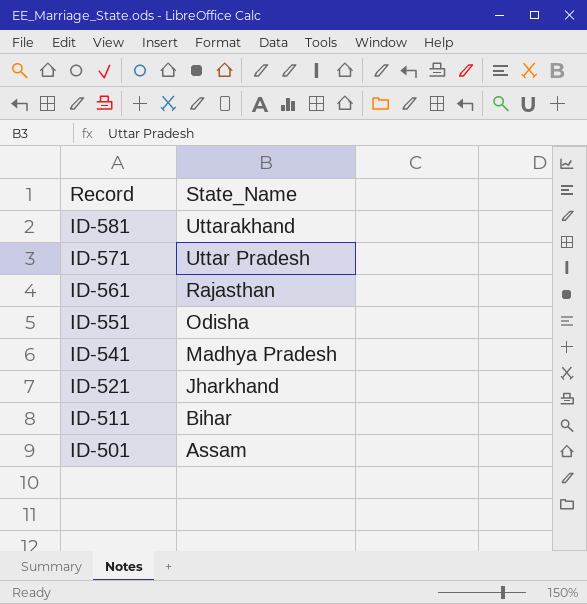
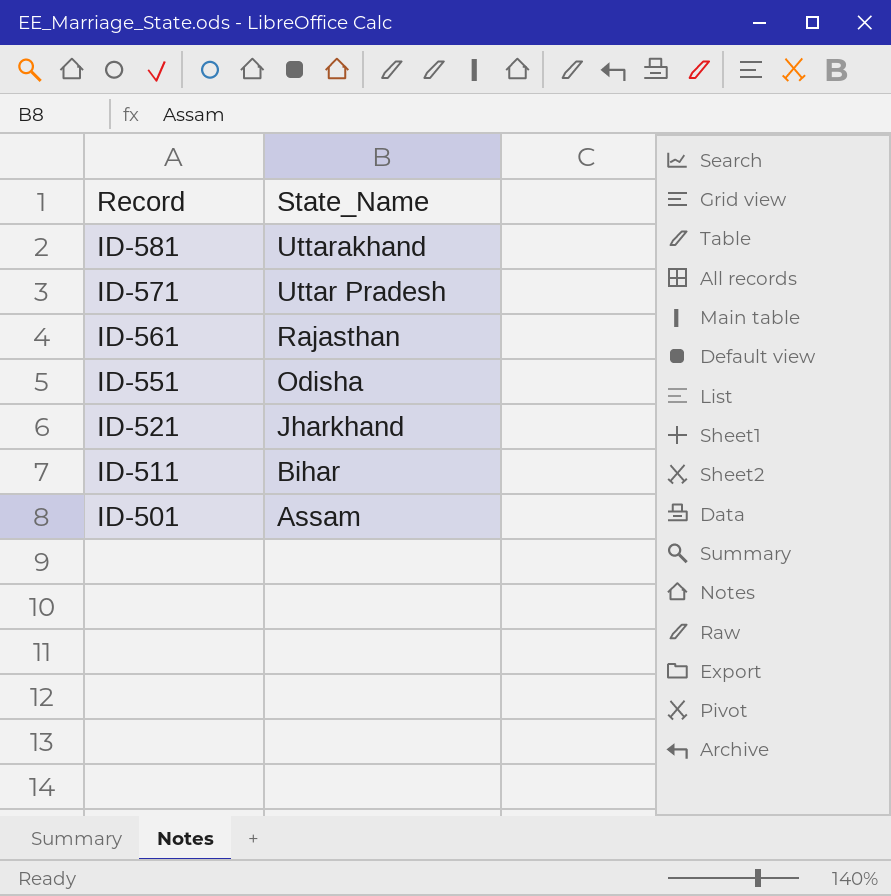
row ID-541: Madhya Pradesh -> none

